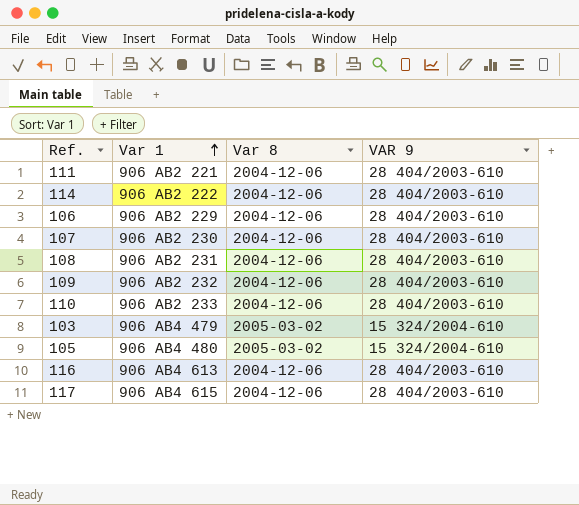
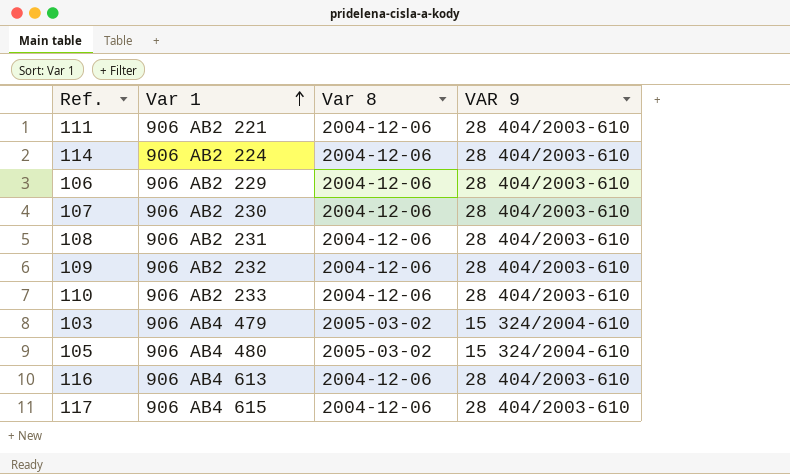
114 | Var 1: 906 AB2 222 -> 906 AB2 224

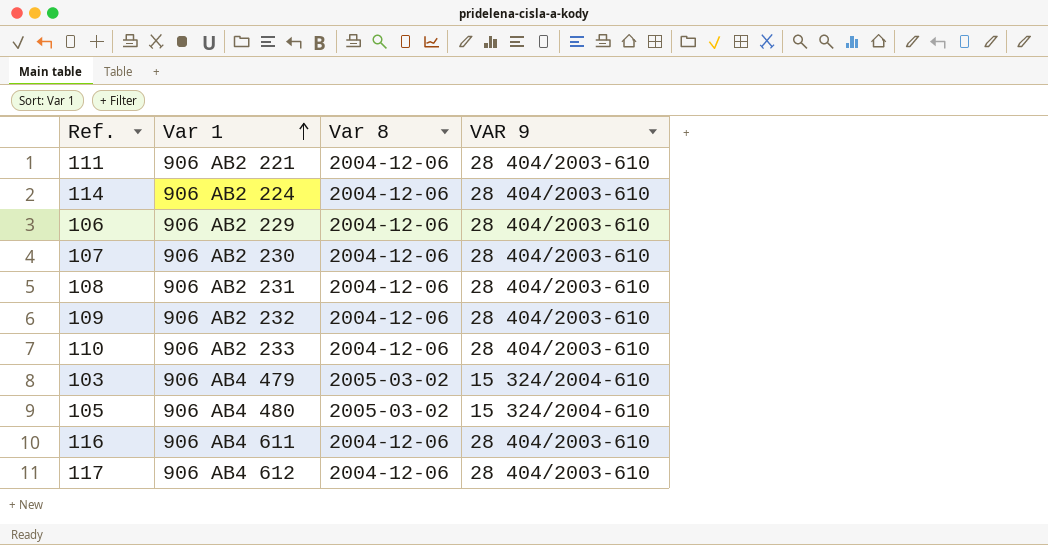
116 | Var 1: 906 AB4 613 -> 906 AB4 611
117 | Var 1: 906 AB4 615 -> 906 AB4 612

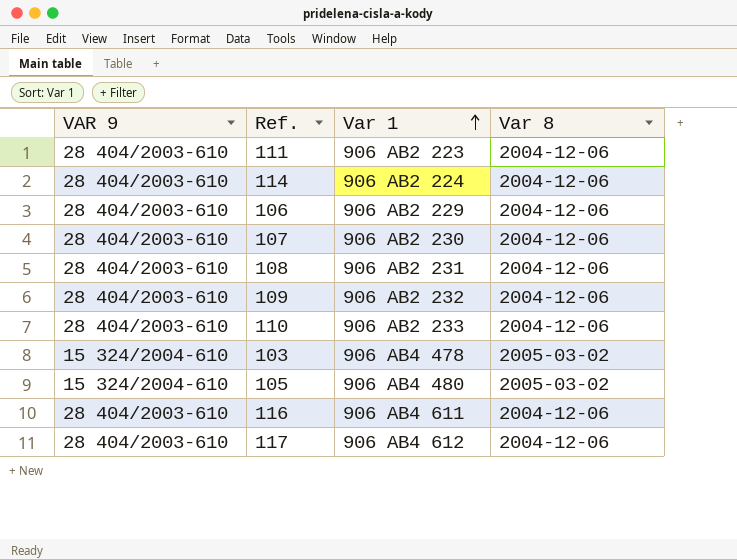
column VAR 9 | position: 4 -> 1
111 | Var 1: 906 AB2 221 -> 906 AB2 223
103 | Var 1: 906 AB4 479 -> 906 AB4 478

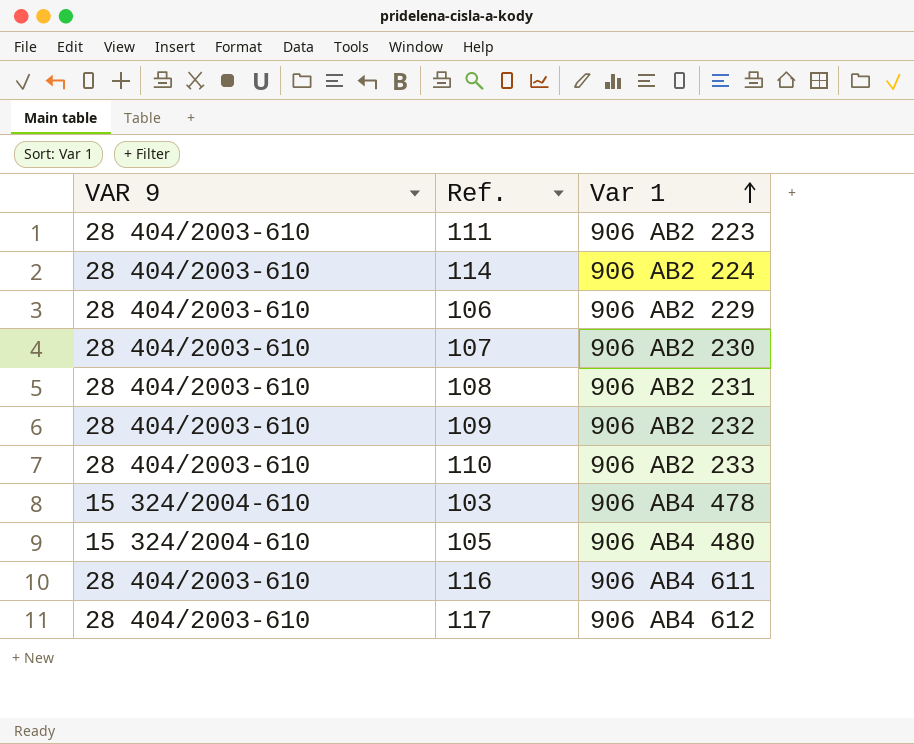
column Var 8 | position: 4 -> none

